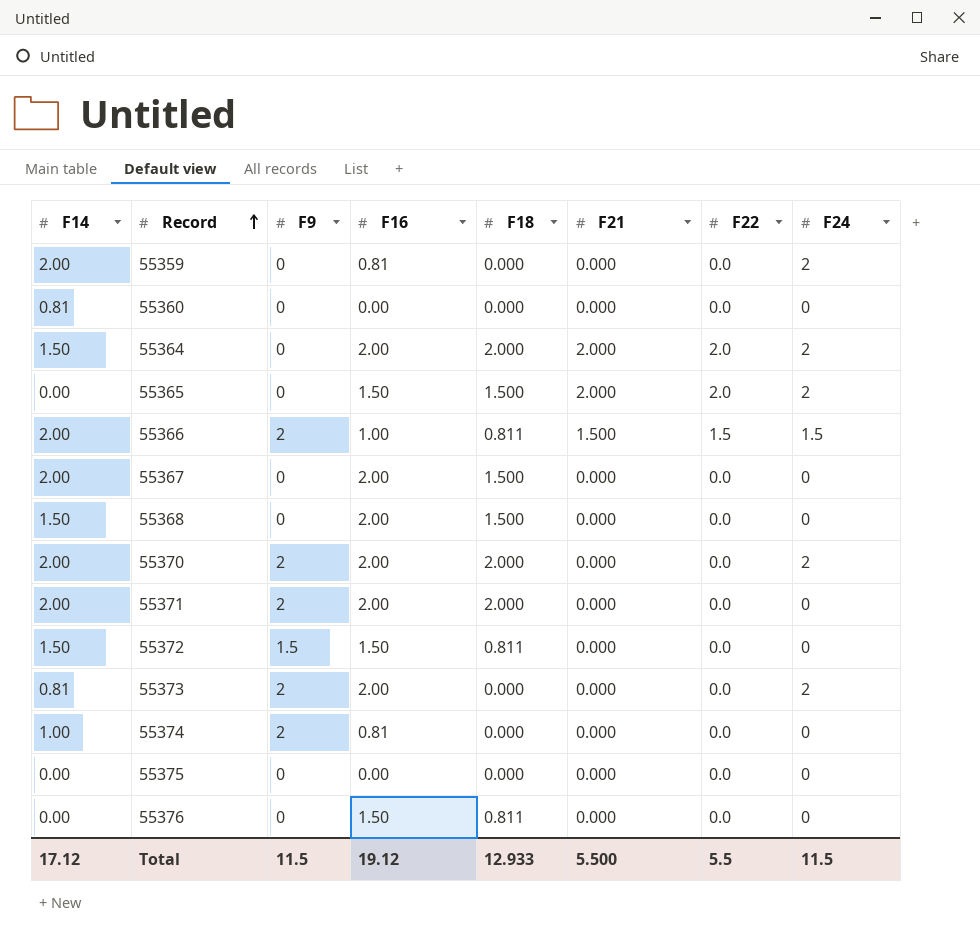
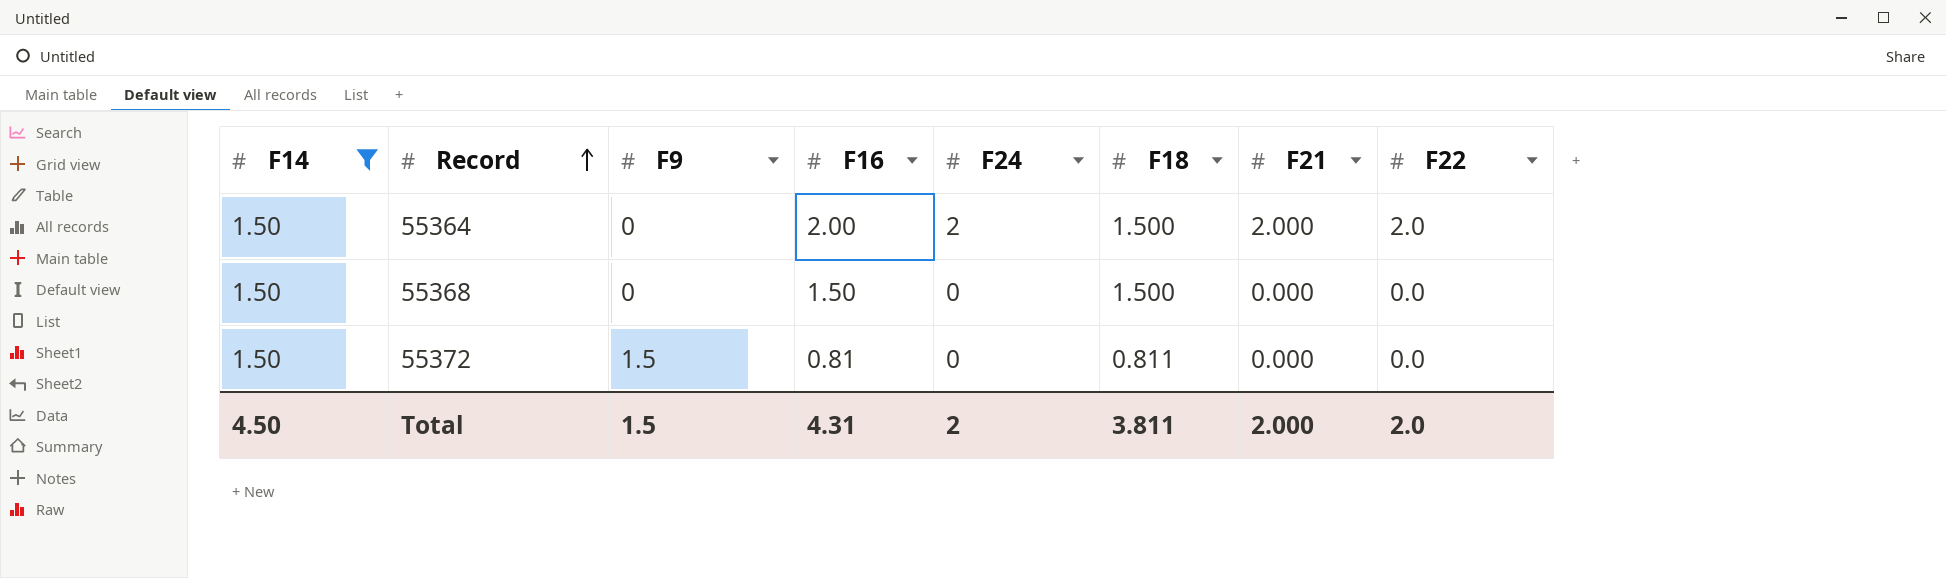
filter: none -> F14 = 1.50
column F24 | position: 8 -> 5
55364 | F18: 2.000 -> 1.500
55368 | F16: 2.00 -> 1.50
55372 | F16: 1.50 -> 0.81
Total | F14: 17.12 -> 4.50
Total | F9: 11.5 -> 1.5
Total | F16: 19.12 -> 4.31
Total | F24: 11.5 -> 2
Total | F18: 12.933 -> 3.811
Total | F21: 5.500 -> 2.000
Total | F22: 5.5 -> 2.0

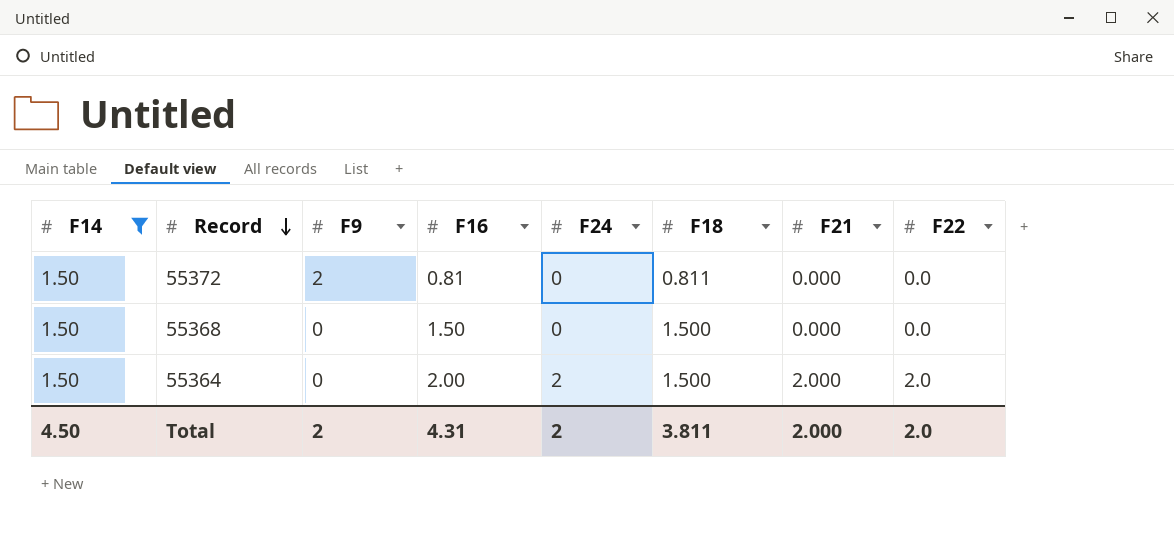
row order: Record ascending -> Record descending
55372 | F9: 1.5 -> 2
Total | F9: 1.5 -> 2

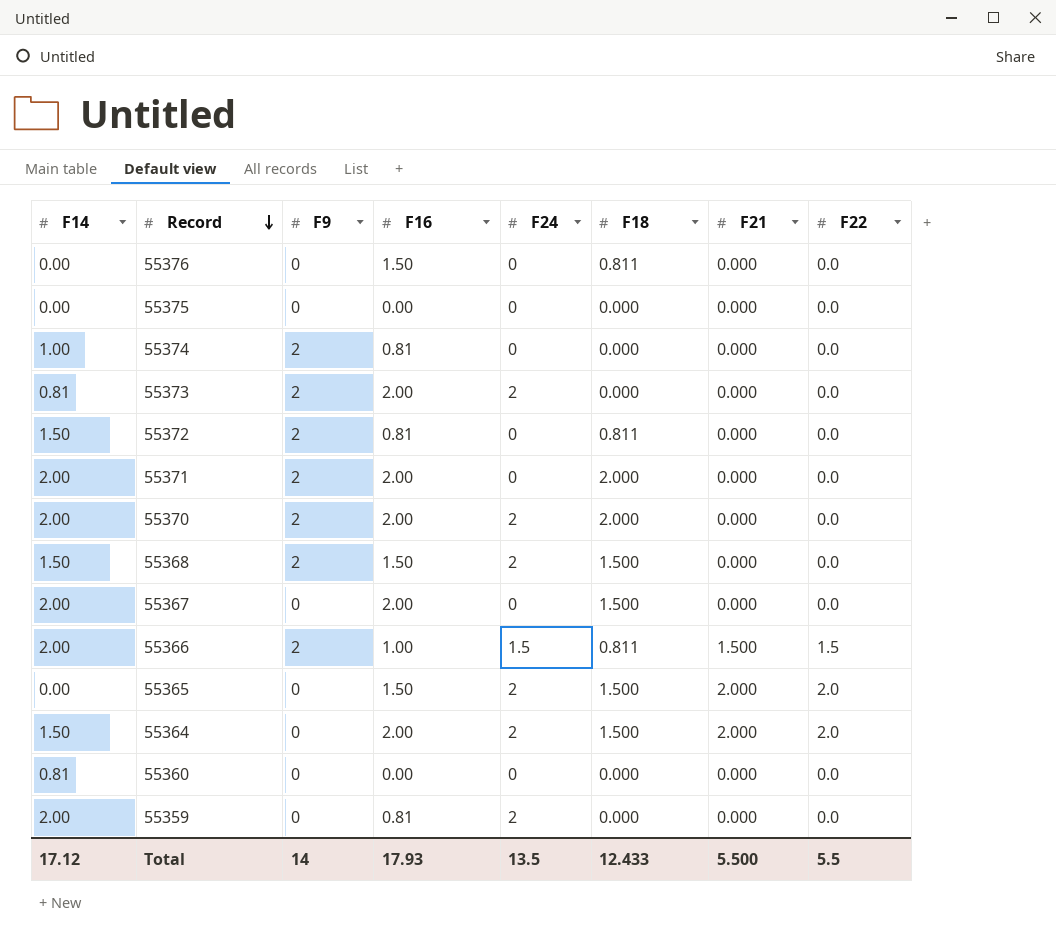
filter: F14 = 1.50 -> none
55368 | F9: 0 -> 2
55368 | F24: 0 -> 2
Total | F14: 4.50 -> 17.12
Total | F9: 2 -> 14
Total | F16: 4.31 -> 17.93
Total | F24: 2 -> 13.5
Total | F18: 3.811 -> 12.433
Total | F21: 2.000 -> 5.500
Total | F22: 2.0 -> 5.5

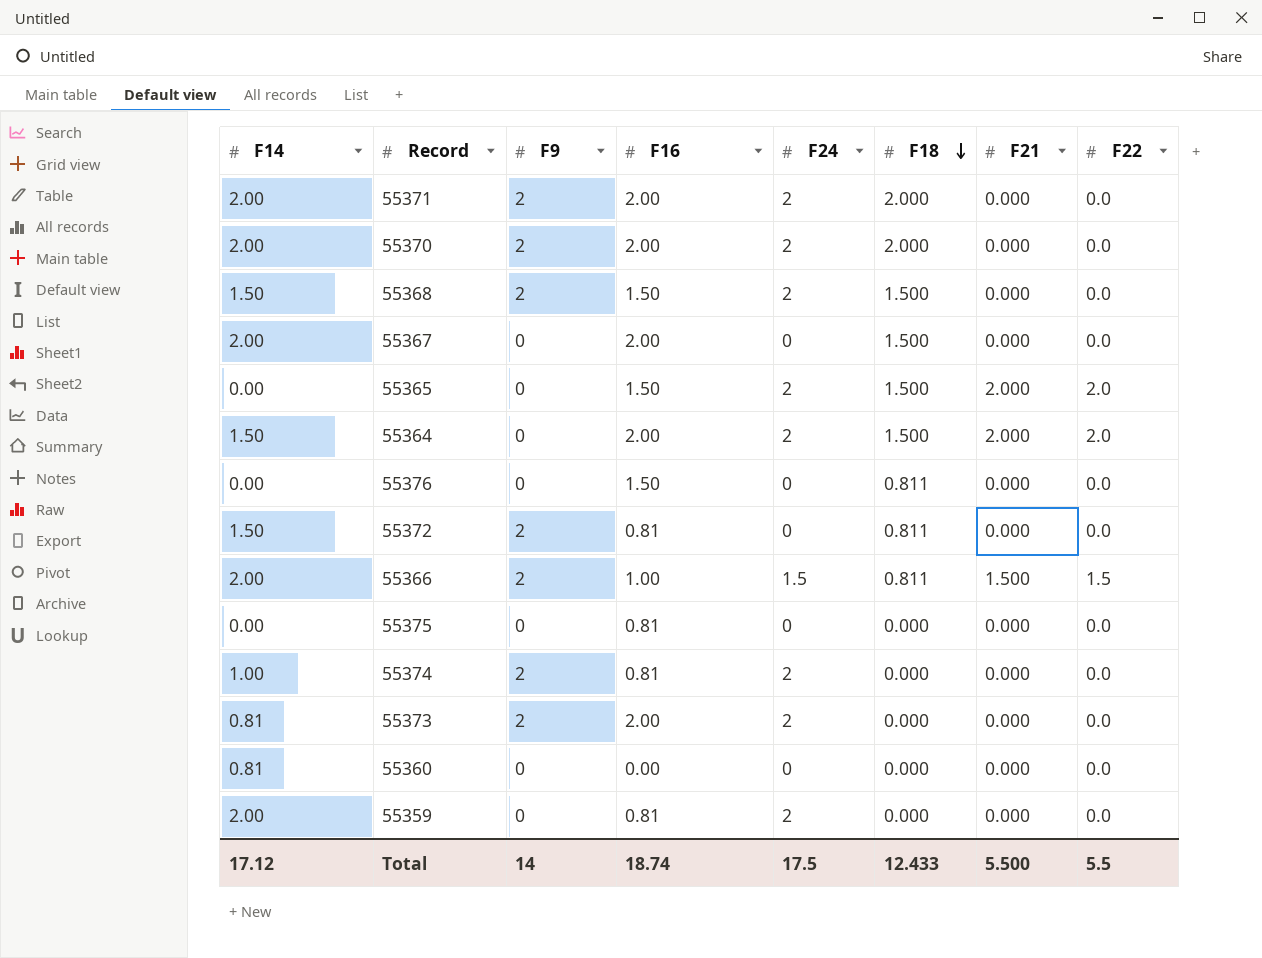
row order: Record descending -> F18 descending
55371 | F24: 0 -> 2
55375 | F16: 0.00 -> 0.81
55374 | F24: 0 -> 2
Total | F16: 17.93 -> 18.74
Total | F24: 13.5 -> 17.5

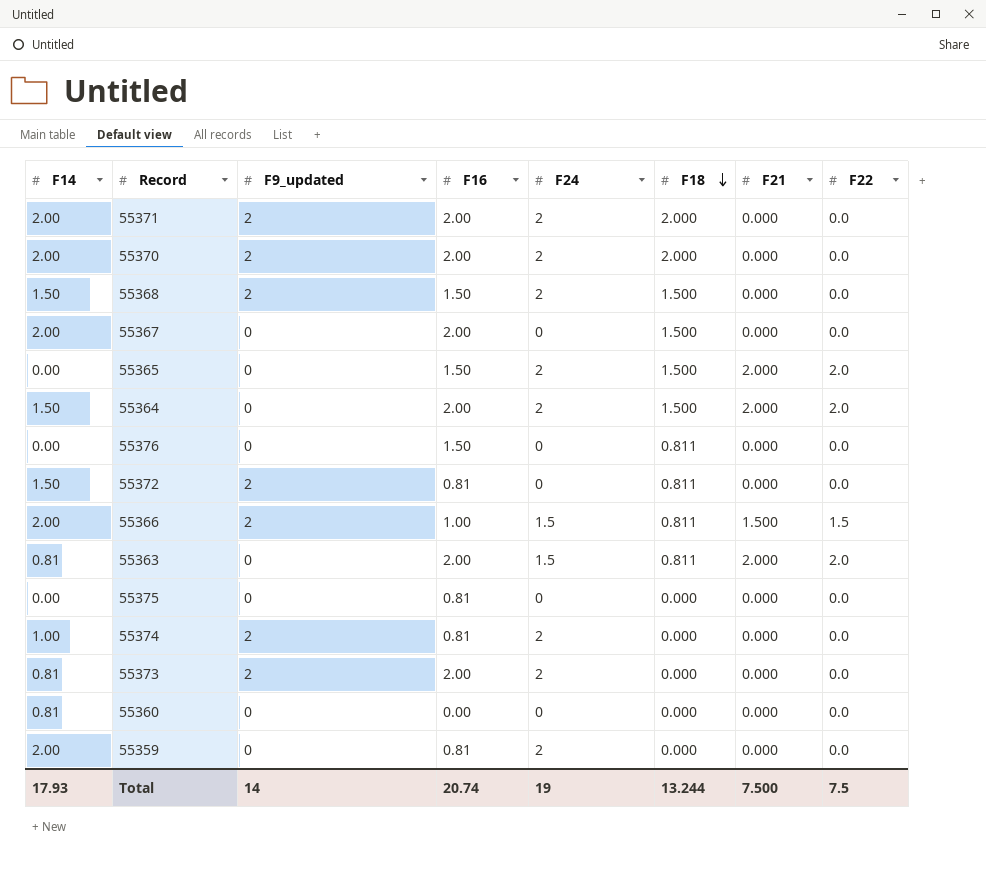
column name: F9 -> F9_updated
row 55363: none -> 0.81 | 0 | 2.00 | 1.5 | 0.811 | 2.000 | 2.0
Total | F14: 17.12 -> 17.93
Total | F16: 18.74 -> 20.74
Total | F24: 17.5 -> 19
Total | F18: 12.433 -> 13.244
Total | F21: 5.500 -> 7.500
Total | F22: 5.5 -> 7.5

